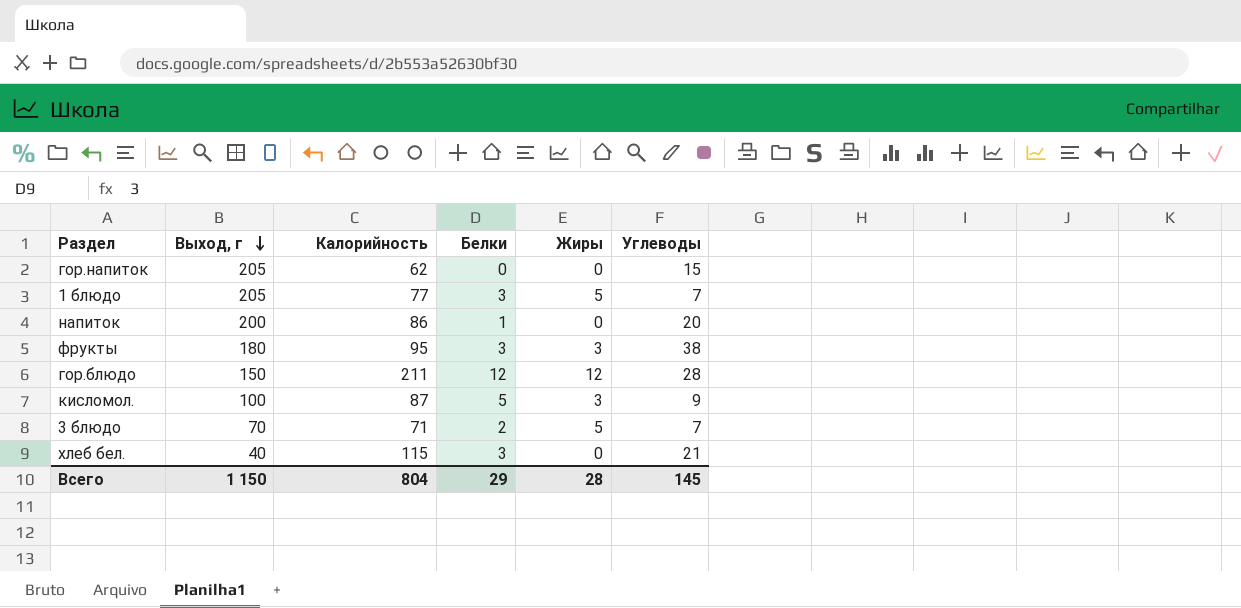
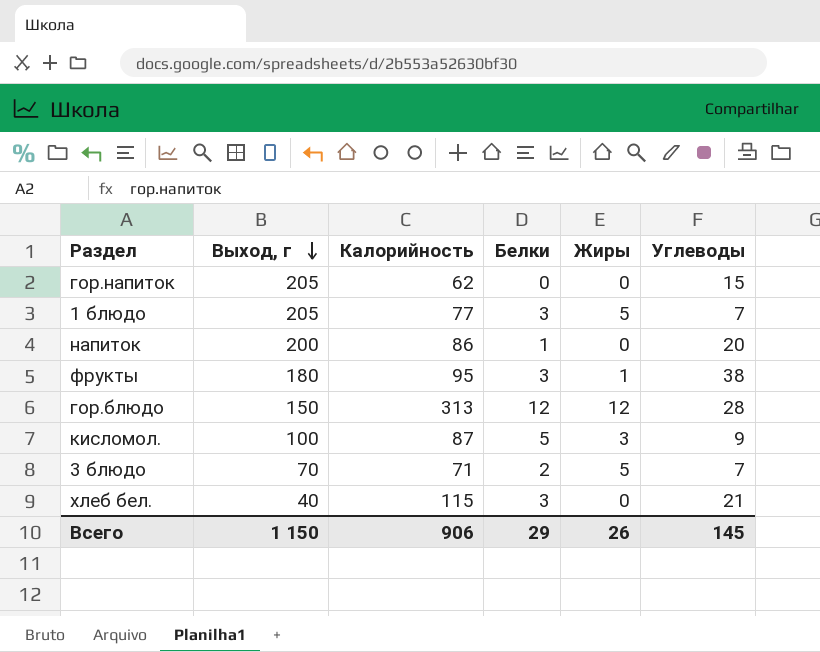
фрукты | Жиры: 3 -> 1
гор.блюдо | Калорийность: 211 -> 313
Всего | Калорийность: 804 -> 906
Всего | Жиры: 28 -> 26

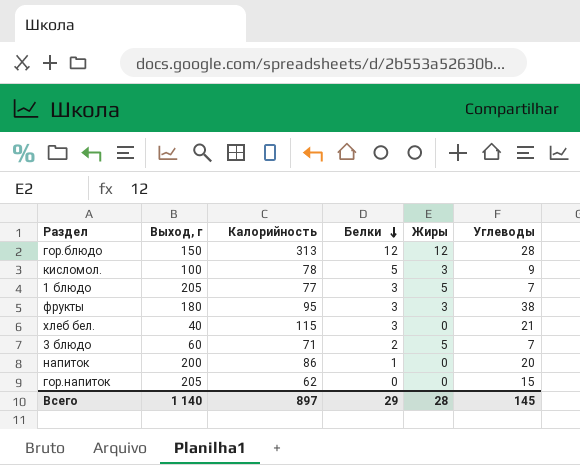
row order: Выход, г descending -> Белки descending
кисломол. | Калорийность: 87 -> 78
фрукты | Жиры: 1 -> 3
3 блюдо | Выход, г: 70 -> 60
Всего | Выход, г: 1 150 -> 1 140
Всего | Калорийность: 906 -> 897
Всего | Жиры: 26 -> 28

